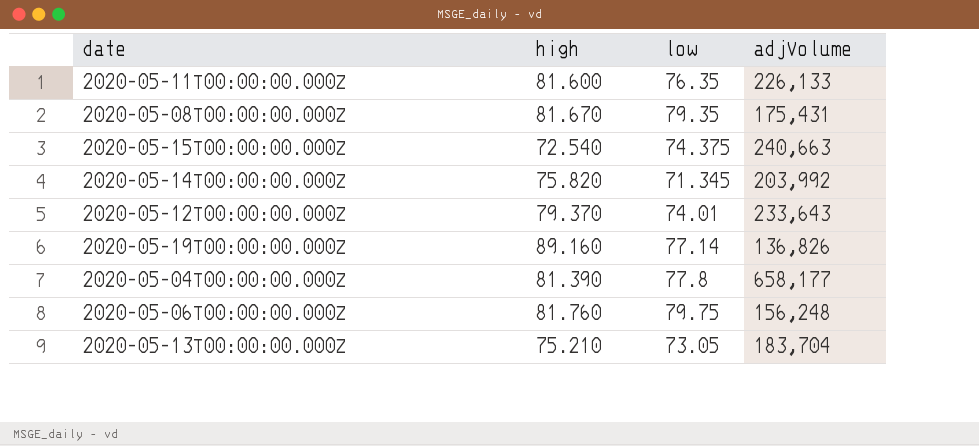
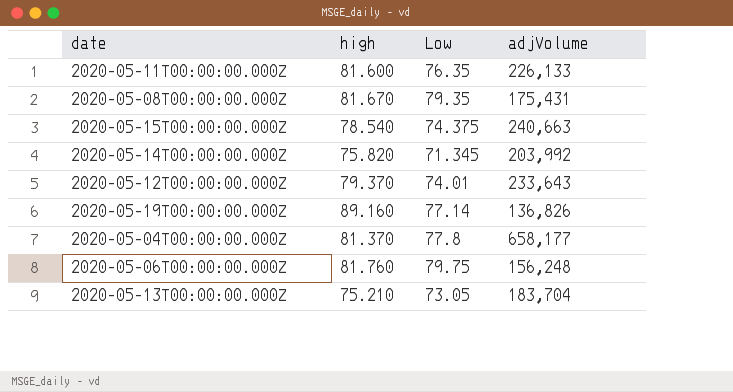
column name: low -> Low
2020-05-15T00:00:00.000Z | high: 72.540 -> 78.540
2020-05-04T00:00:00.000Z | high: 81.390 -> 81.370

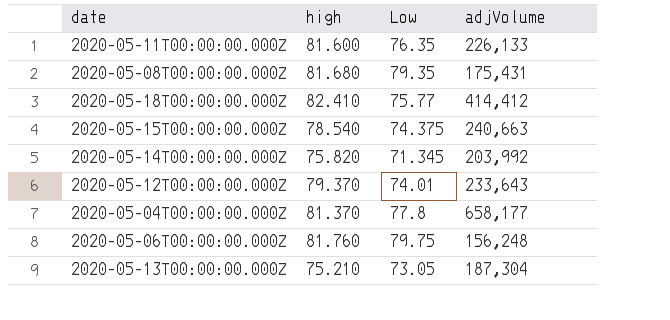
row 2020-05-19T00:00:00.000Z: 89.160 | 77.14 | 136,826 -> none
2020-05-08T00:00:00.000Z | high: 81.670 -> 81.680
row 2020-05-18T00:00:00.000Z: none -> 82.410 | 75.77 | 414,412
2020-05-13T00:00:00.000Z | adjVolume: 183,704 -> 187,304

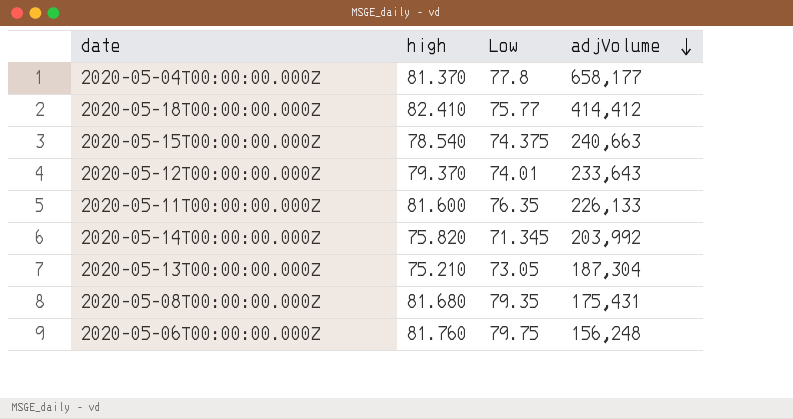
row order: none -> adjVolume descending

